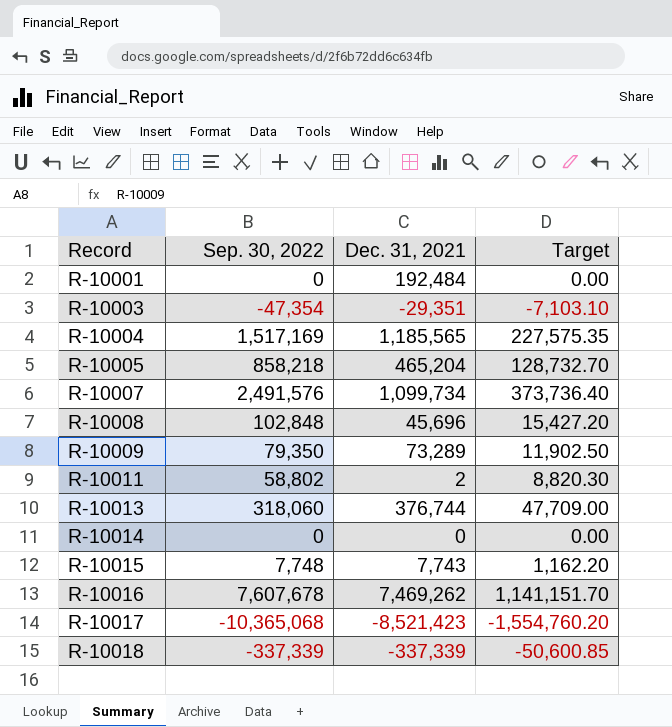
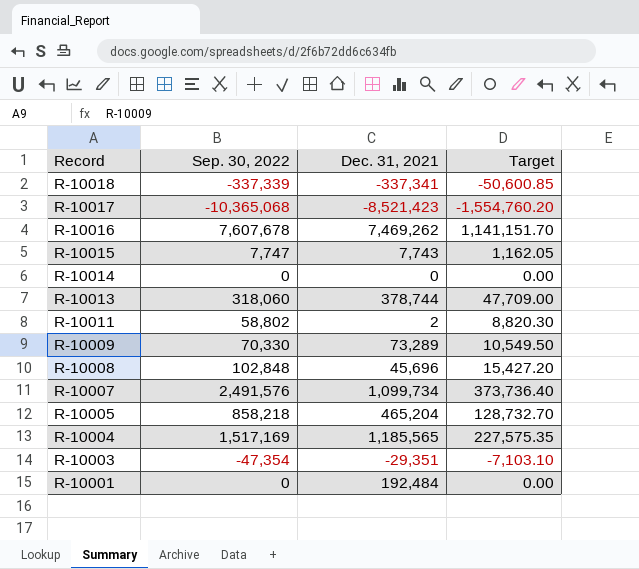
row order: Record ascending -> Record descending
R-10018 | Dec. 31, 2021: -337,339 -> -337,341
R-10015 | Sep. 30, 2022: 7,748 -> 7,747
R-10015 | Target: 1,162.20 -> 1,162.05
R-10013 | Dec. 31, 2021: 376,744 -> 378,744
R-10009 | Sep. 30, 2022: 79,350 -> 70,330
R-10009 | Target: 11,902.50 -> 10,549.50

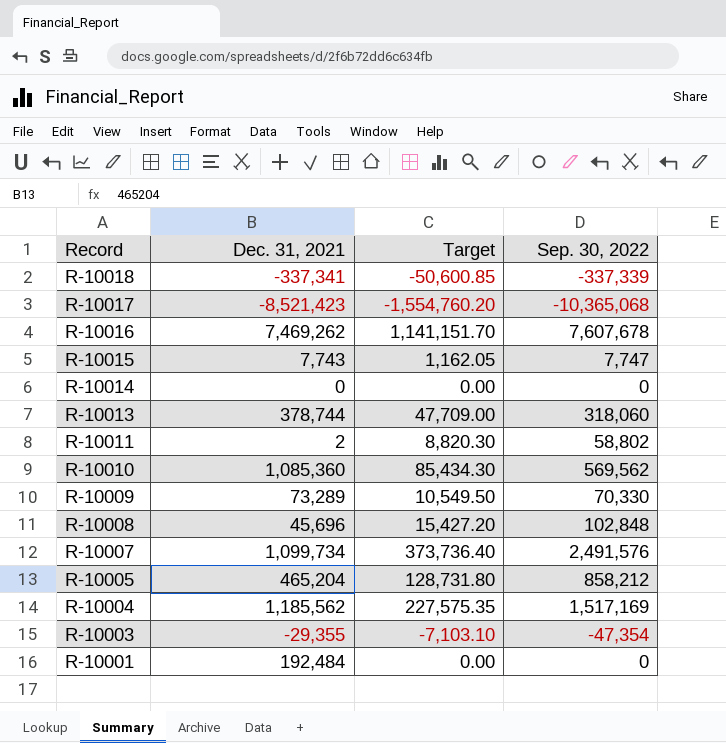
column Sep. 30, 2022 | position: 2 -> 4
row R-10010: none -> 1,085,360 | 85,434.30 | 569,562
R-10005 | Target: 128,732.70 -> 128,731.80
R-10005 | Sep. 30, 2022: 858,218 -> 858,212
R-10004 | Dec. 31, 2021: 1,185,565 -> 1,185,562
R-10003 | Dec. 31, 2021: -29,351 -> -29,355

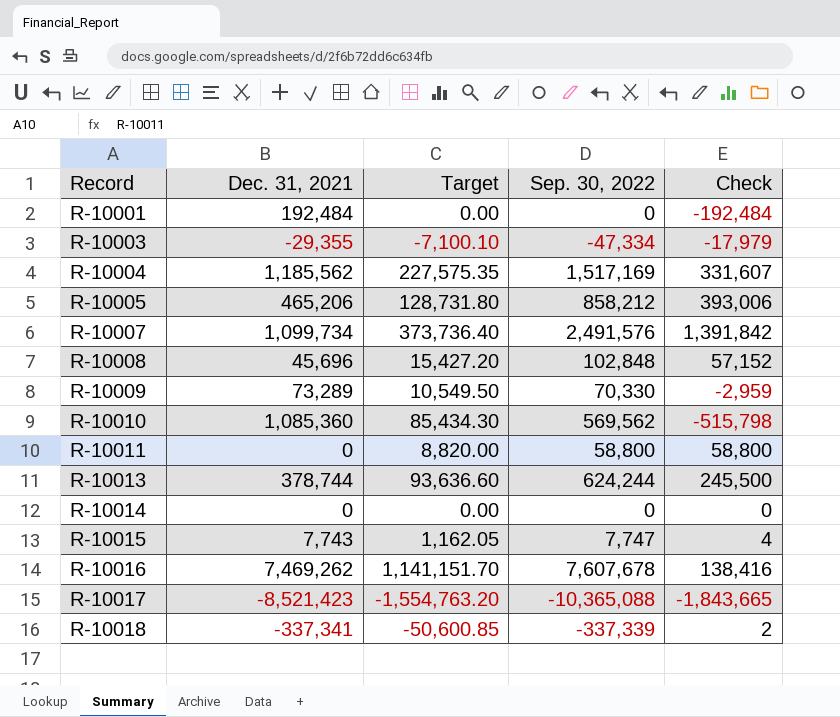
row order: Record descending -> Record ascending
column Check | formula: none -> [Sep. 30, 2022] - [Dec. 31, 2021]
R-10003 | Target: -7,103.10 -> -7,100.10
R-10003 | Sep. 30, 2022: -47,354 -> -47,334
R-10005 | Dec. 31, 2021: 465,204 -> 465,206
R-10011 | Dec. 31, 2021: 2 -> 0
R-10011 | Target: 8,820.30 -> 8,820.00
R-10011 | Sep. 30, 2022: 58,802 -> 58,800
R-10013 | Target: 47,709.00 -> 93,636.60
R-10013 | Sep. 30, 2022: 318,060 -> 624,244
R-10017 | Target: -1,554,760.20 -> -1,554,763.20
R-10017 | Sep. 30, 2022: -10,365,068 -> -10,365,088

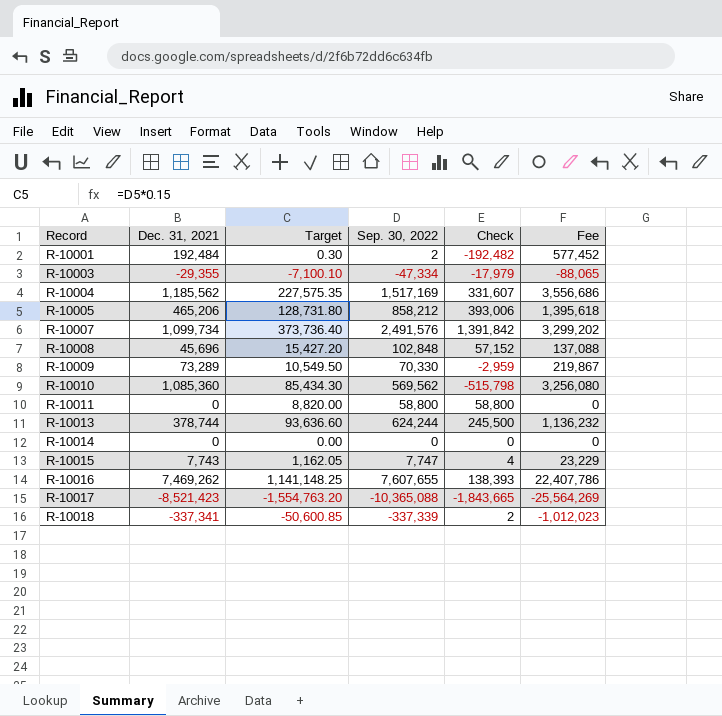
column Fee | formula: none -> [Dec. 31, 2021] * 3
R-10001 | Target: 0.00 -> 0.30
R-10001 | Sep. 30, 2022: 0 -> 2
R-10001 | Check: -192,484 -> -192,482
R-10016 | Target: 1,141,151.70 -> 1,141,148.25
R-10016 | Sep. 30, 2022: 7,607,678 -> 7,607,655
R-10016 | Check: 138,416 -> 138,393

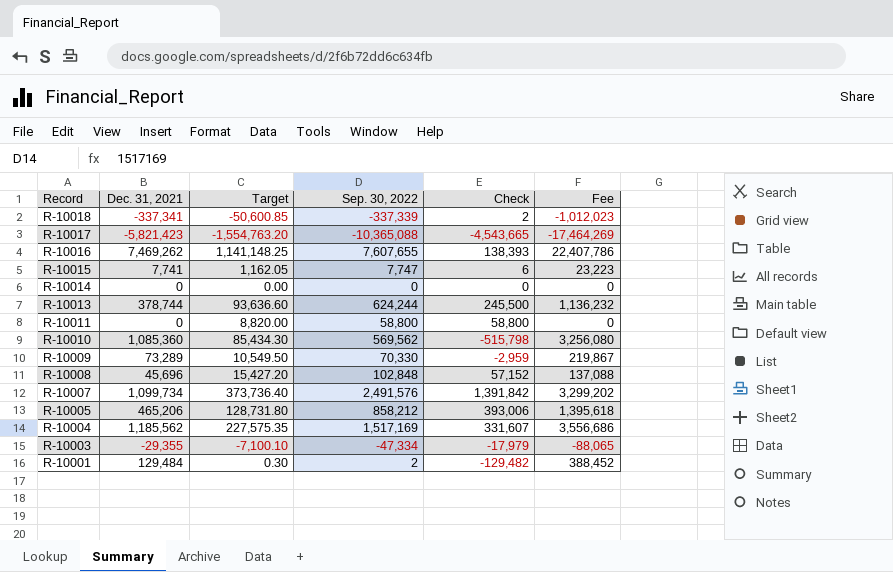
row order: Record ascending -> Record descending
R-10017 | Dec. 31, 2021: -8,521,423 -> -5,821,423
R-10017 | Check: -1,843,665 -> -4,543,665
R-10017 | Fee: -25,564,269 -> -17,464,269
R-10015 | Dec. 31, 2021: 7,743 -> 7,741
R-10015 | Check: 4 -> 6
R-10015 | Fee: 23,229 -> 23,223
R-10001 | Dec. 31, 2021: 192,484 -> 129,484
R-10001 | Check: -192,482 -> -129,482
R-10001 | Fee: 577,452 -> 388,452

